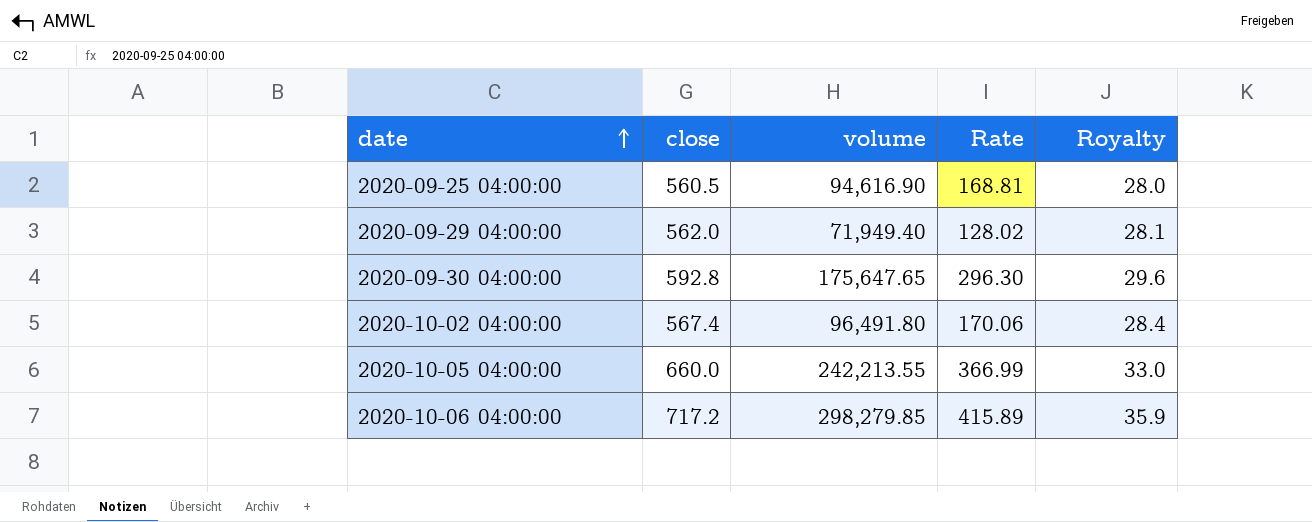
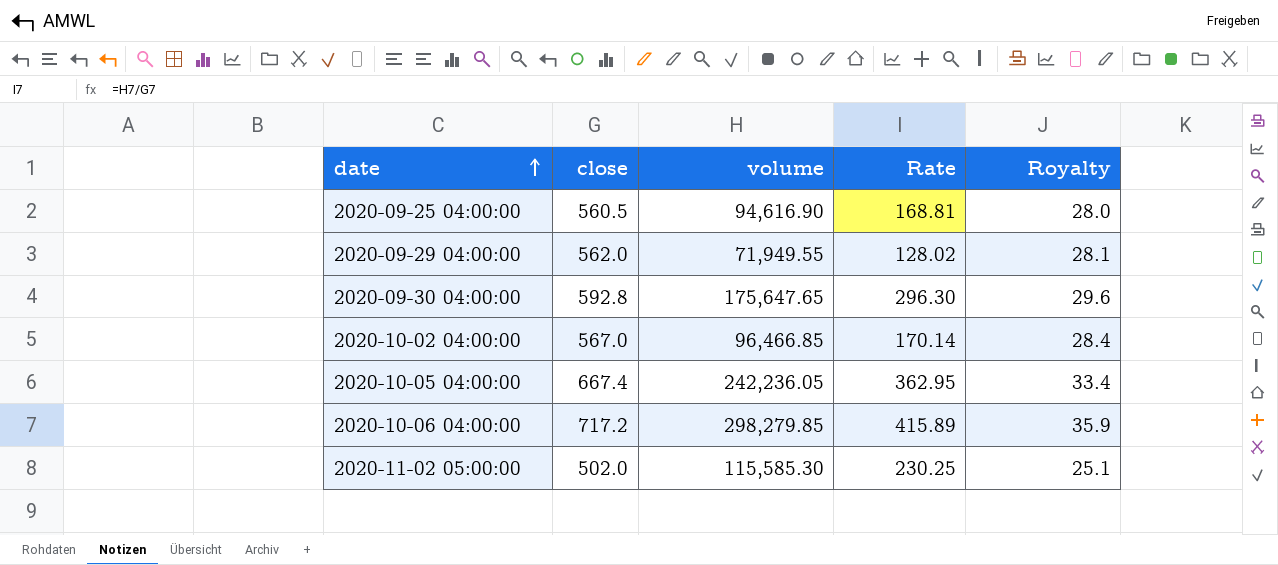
2020-09-29 04:00:00 | volume: 71,949.40 -> 71,949.55
2020-10-02 04:00:00 | close: 567.4 -> 567.0
2020-10-02 04:00:00 | volume: 96,491.80 -> 96,466.85
2020-10-02 04:00:00 | Rate: 170.06 -> 170.14
2020-10-05 04:00:00 | close: 660.0 -> 667.4
2020-10-05 04:00:00 | volume: 242,213.55 -> 242,236.05
2020-10-05 04:00:00 | Rate: 366.99 -> 362.95
2020-10-05 04:00:00 | Royalty: 33.0 -> 33.4
row 2020-11-02 05:00:00: none -> 502.0 | 115,585.30 | 230.25 | 25.1

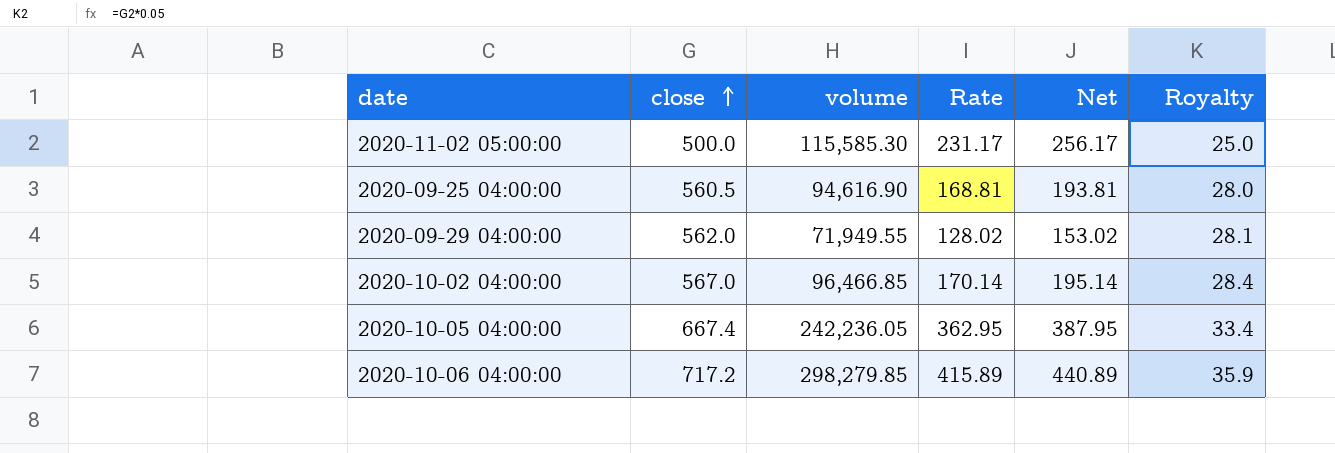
row order: date ascending -> close ascending
column Net | formula: none -> [Rate] + 25
row 2020-09-30 04:00:00: 592.8 | 175,647.65 | 296.30 | 29.6 -> none
2020-11-02 05:00:00 | close: 502.0 -> 500.0
2020-11-02 05:00:00 | Rate: 230.25 -> 231.17
2020-11-02 05:00:00 | Royalty: 25.1 -> 25.0

